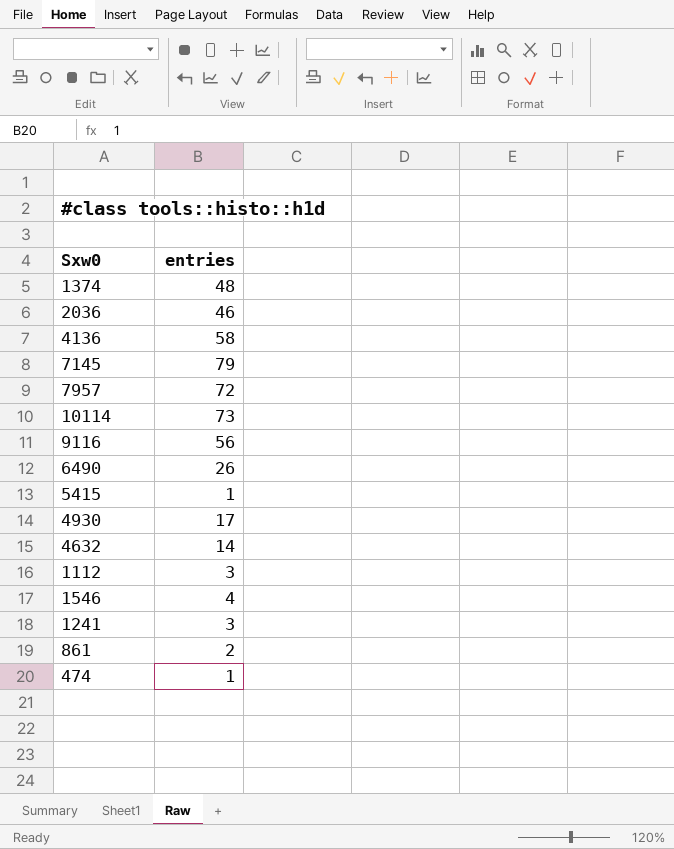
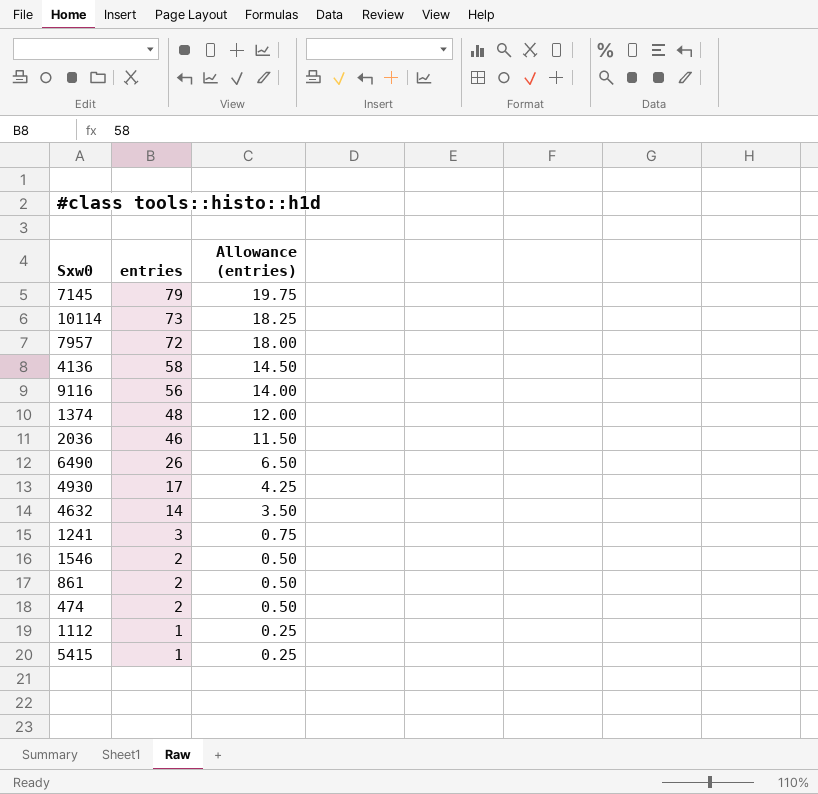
row order: none -> entries descending
column Allowance (entries) | formula: none -> [entries] * 0.25
1546 | entries: 4 -> 2
474 | entries: 1 -> 2
1112 | entries: 3 -> 1

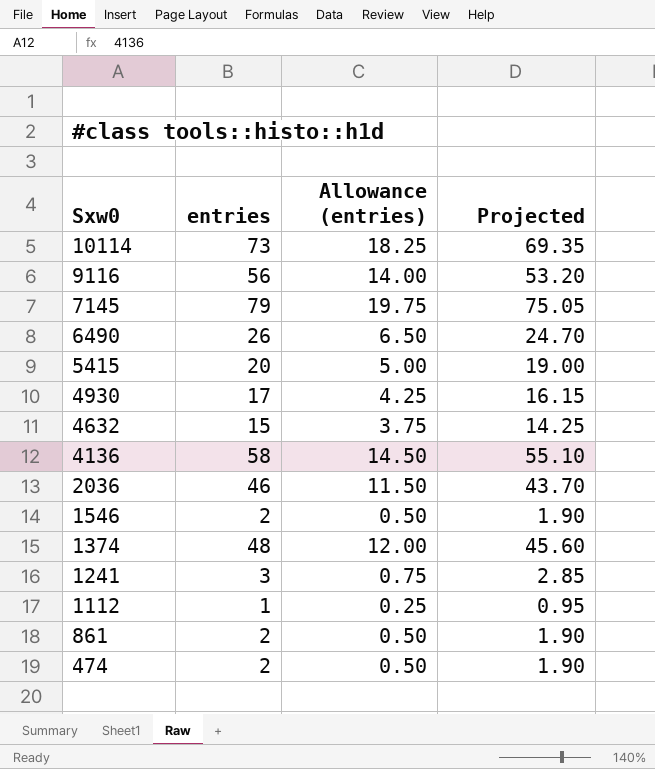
row order: entries descending -> Sxw0 descending
column Projected | formula: none -> [entries] * 0.95
row 7957: 72 | 18.00 -> none
5415 | entries: 1 -> 20
5415 | Allowance (entries): 0.25 -> 5.00
4632 | entries: 14 -> 15
4632 | Allowance (entries): 3.50 -> 3.75

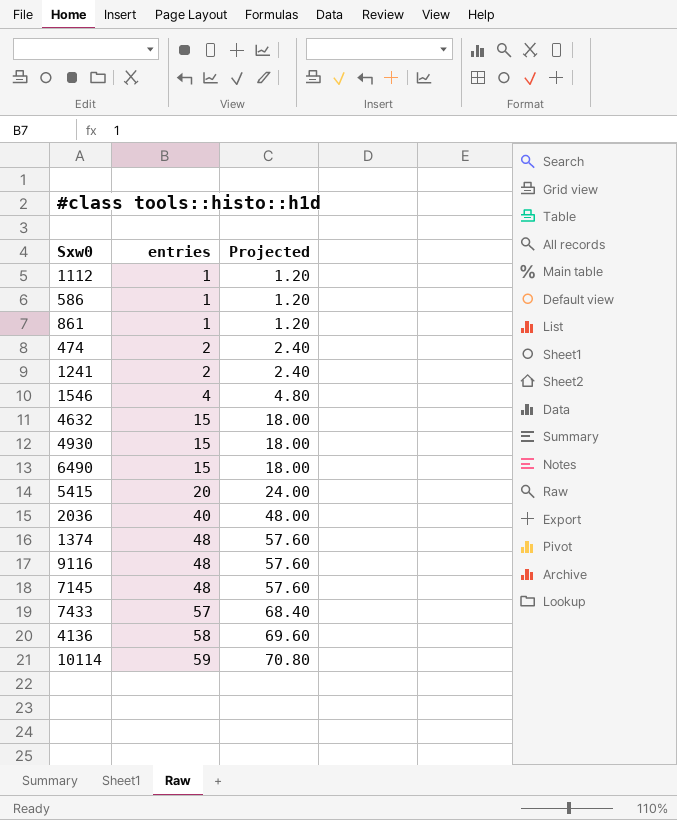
row order: Sxw0 descending -> entries ascending
column Allowance (entries) | formula: [entries] * 0.25 -> none
column Projected | formula: [entries] * 0.95 -> [entries] * 1.2
row 586: none -> 1 | 1.20
861 | entries: 2 -> 1
1241 | entries: 3 -> 2
1546 | entries: 2 -> 4
4930 | entries: 17 -> 15
6490 | entries: 26 -> 15
2036 | entries: 46 -> 40
9116 | entries: 56 -> 48
7145 | entries: 79 -> 48
row 7433: none -> 57 | 68.40
10114 | entries: 73 -> 59

